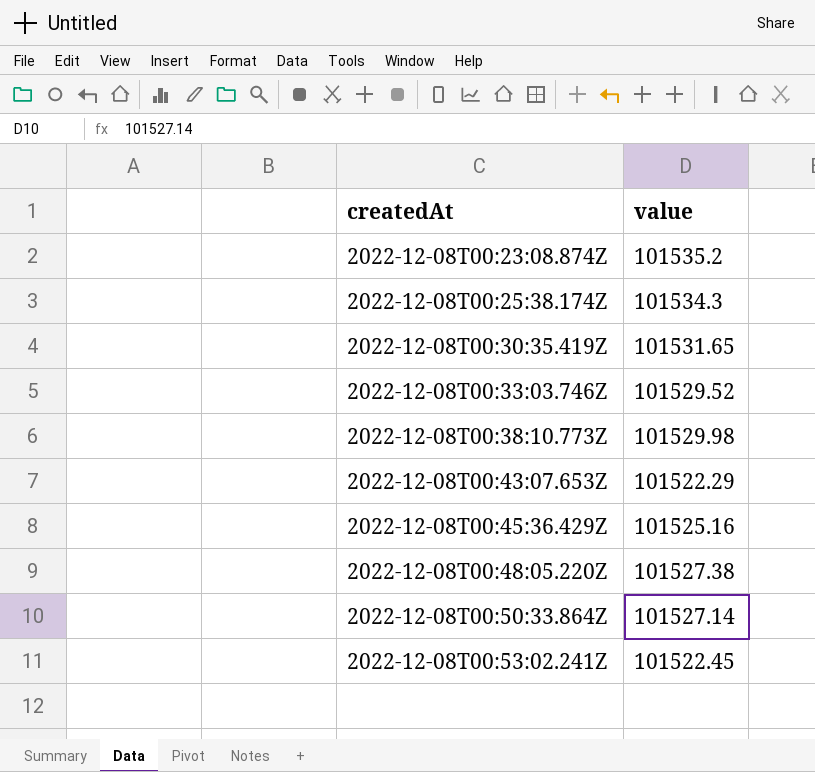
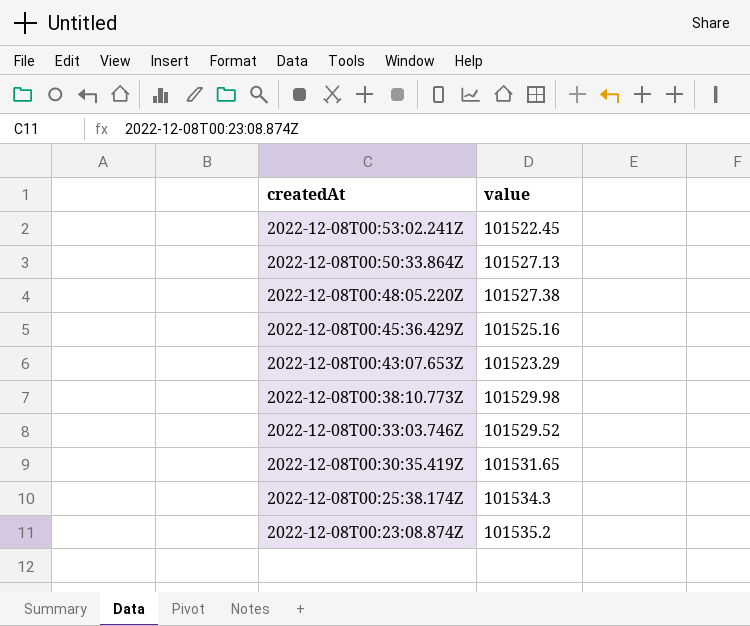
row order: createdAt ascending -> createdAt descending
2022-12-08T00:50:33.864Z | value: 101527.14 -> 101527.13
2022-12-08T00:43:07.653Z | value: 101522.29 -> 101523.29

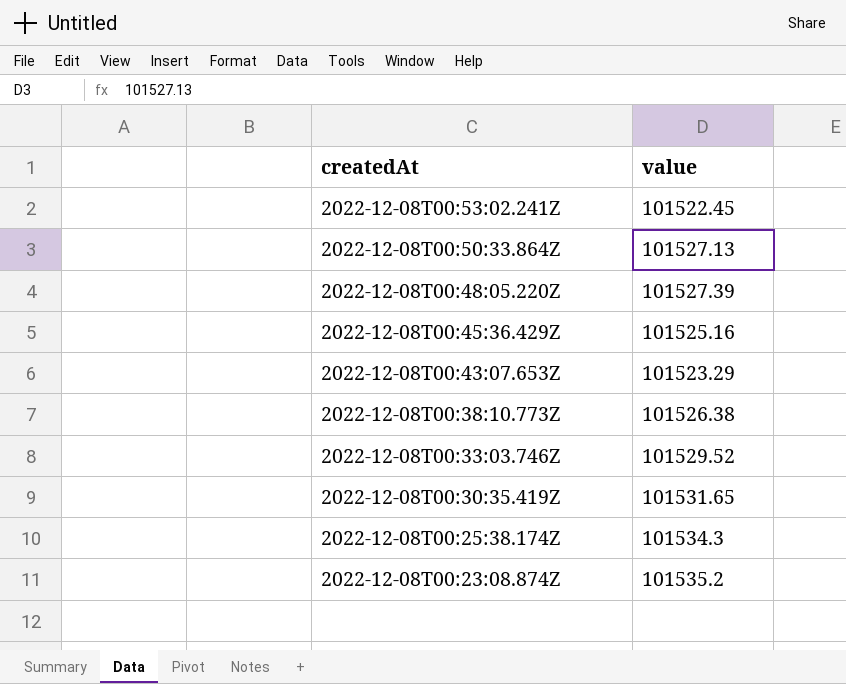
2022-12-08T00:48:05.220Z | value: 101527.38 -> 101527.39
2022-12-08T00:38:10.773Z | value: 101529.98 -> 101526.38

